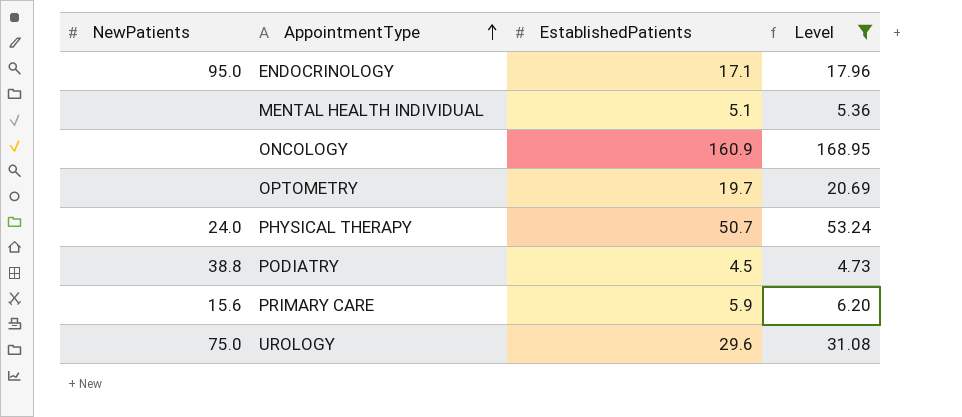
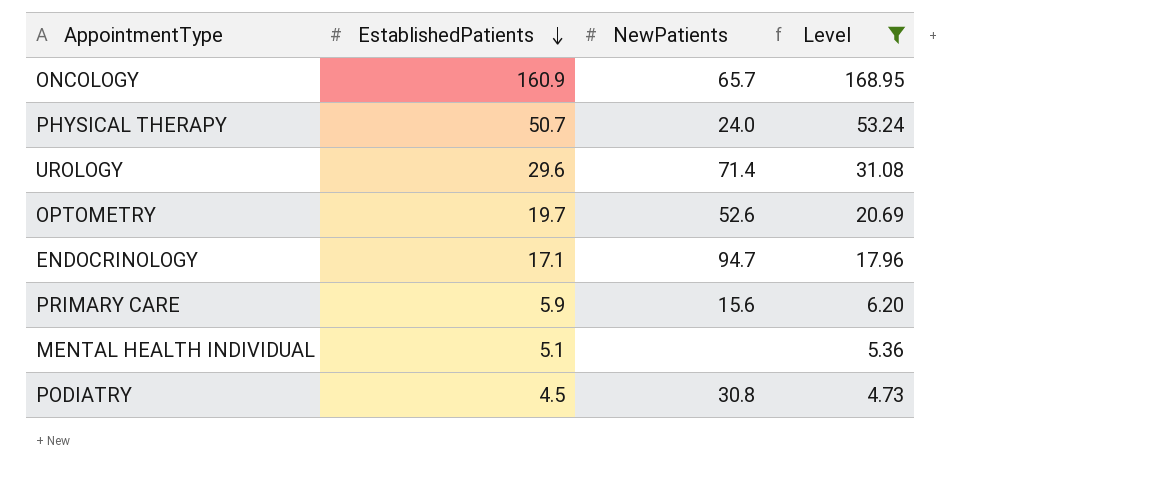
row order: AppointmentType ascending -> EstablishedPatients descending
column NewPatients | position: 1 -> 3
ONCOLOGY | NewPatients: none -> 65.7
UROLOGY | NewPatients: 75.0 -> 71.4
OPTOMETRY | NewPatients: none -> 52.6
ENDOCRINOLOGY | NewPatients: 95.0 -> 94.7
PODIATRY | NewPatients: 38.8 -> 30.8

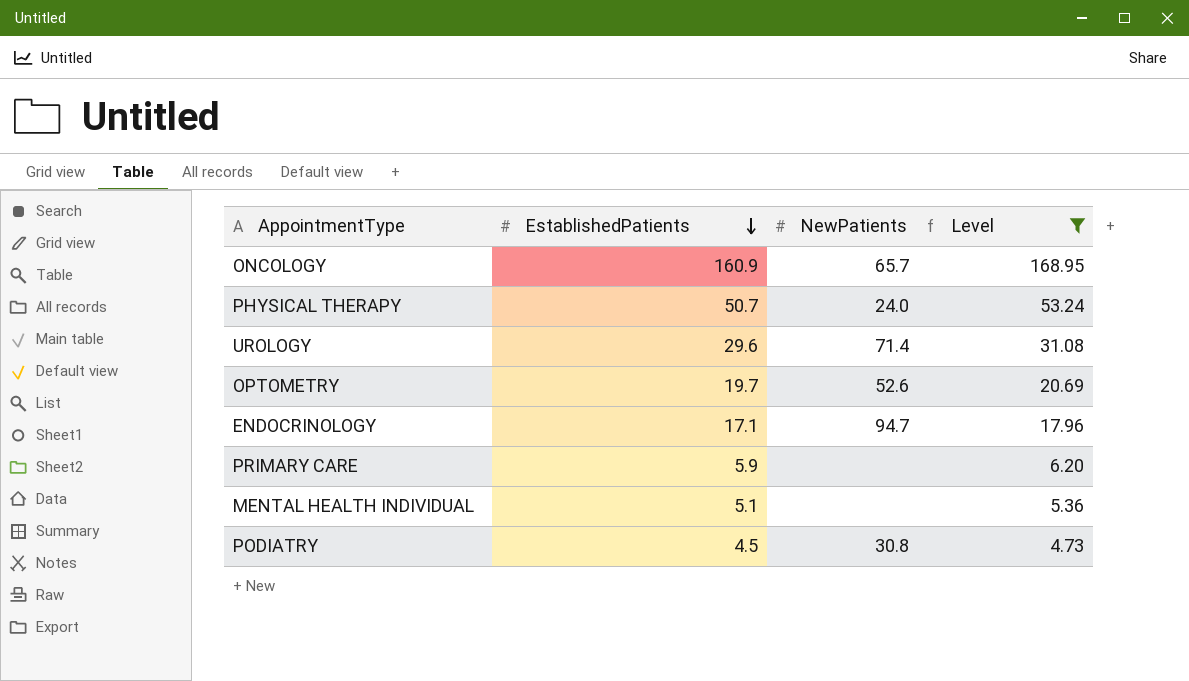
PRIMARY CARE | NewPatients: 15.6 -> none

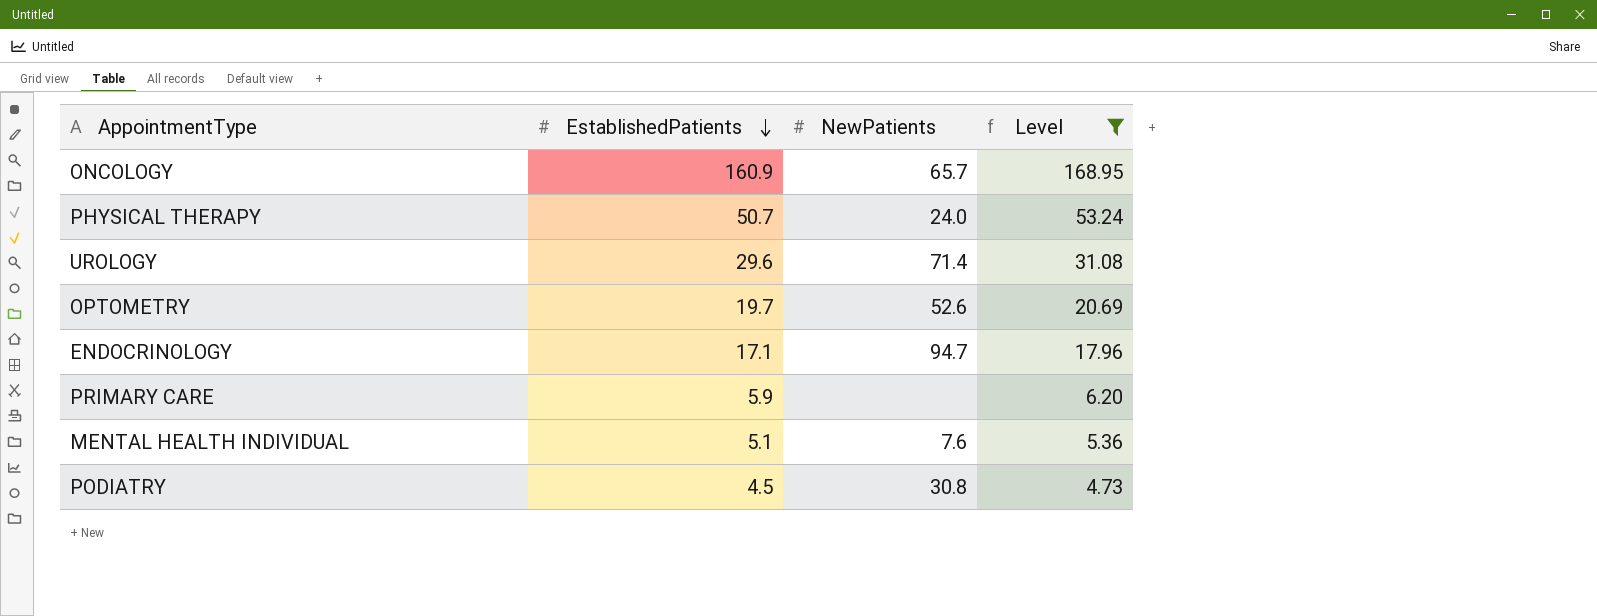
MENTAL HEALTH INDIVIDUAL | NewPatients: none -> 7.6

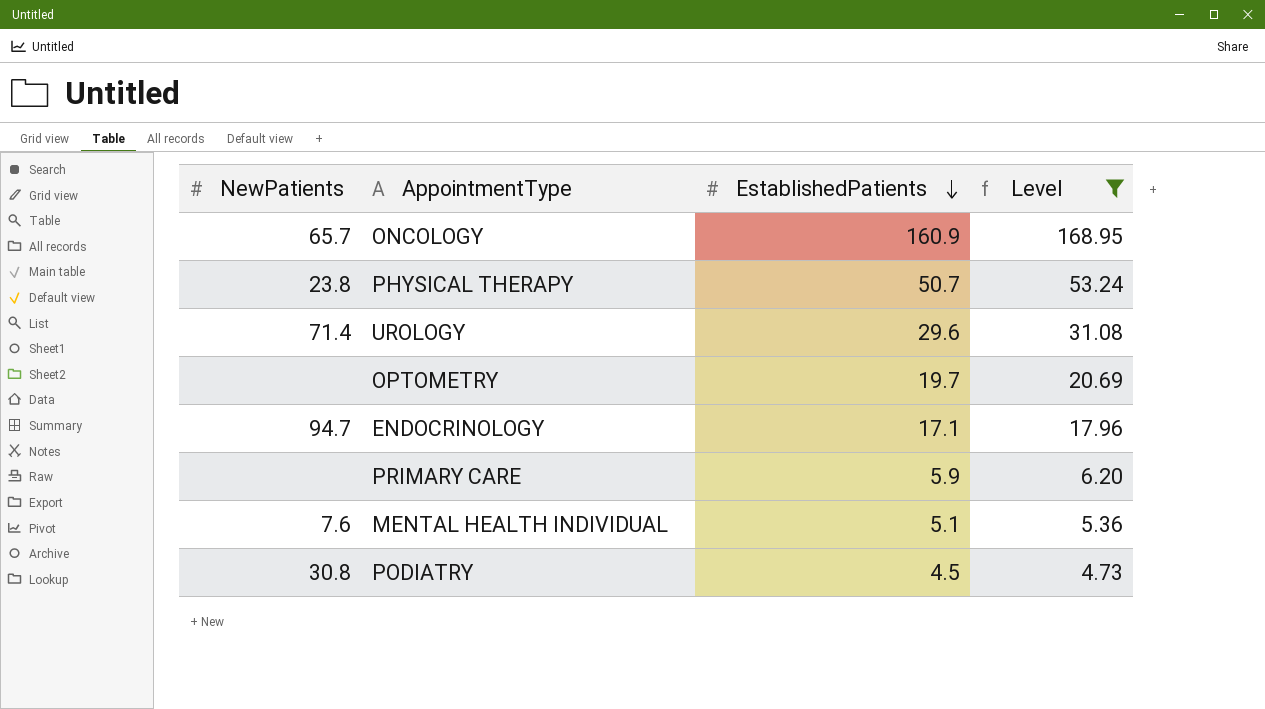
column NewPatients | position: 3 -> 1
PHYSICAL THERAPY | NewPatients: 24.0 -> 23.8
OPTOMETRY | NewPatients: 52.6 -> none

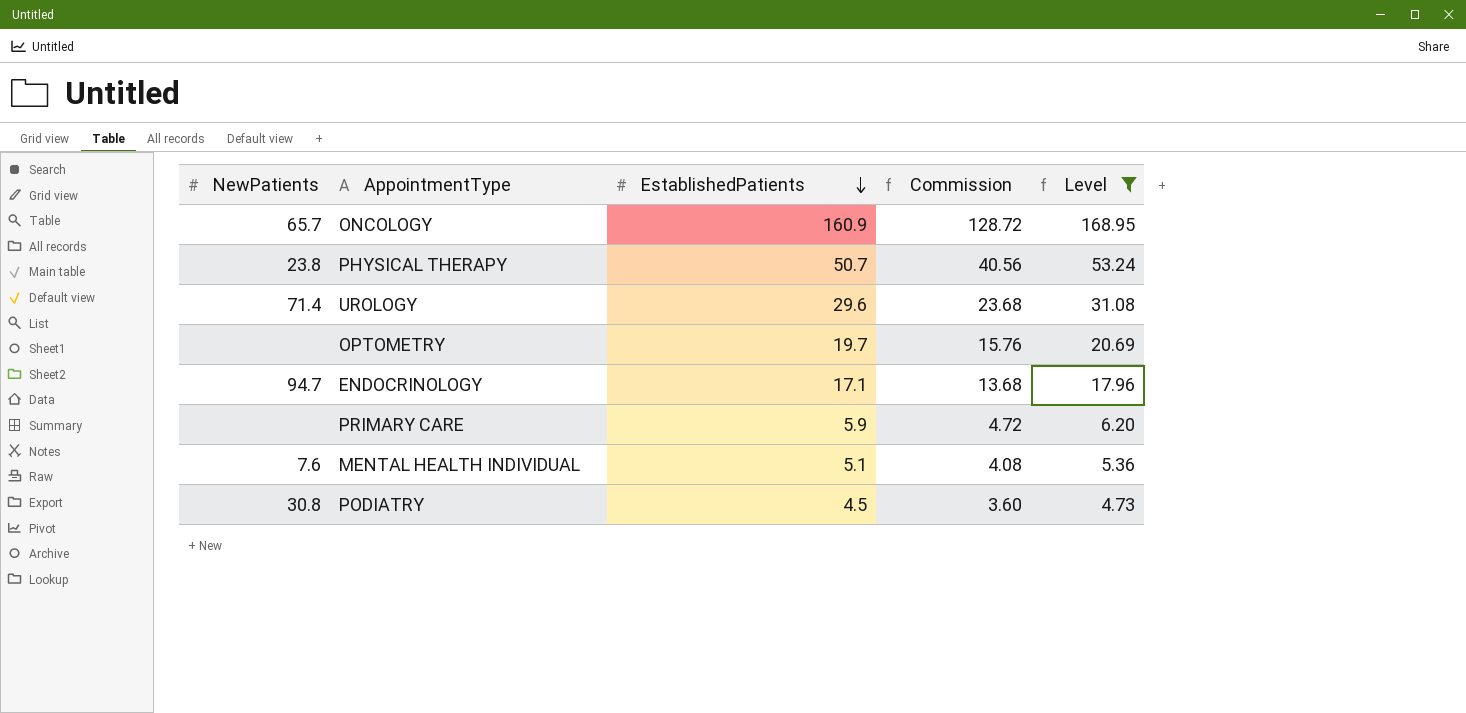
column Commission | formula: none -> [EstablishedPatients] * 0.8

